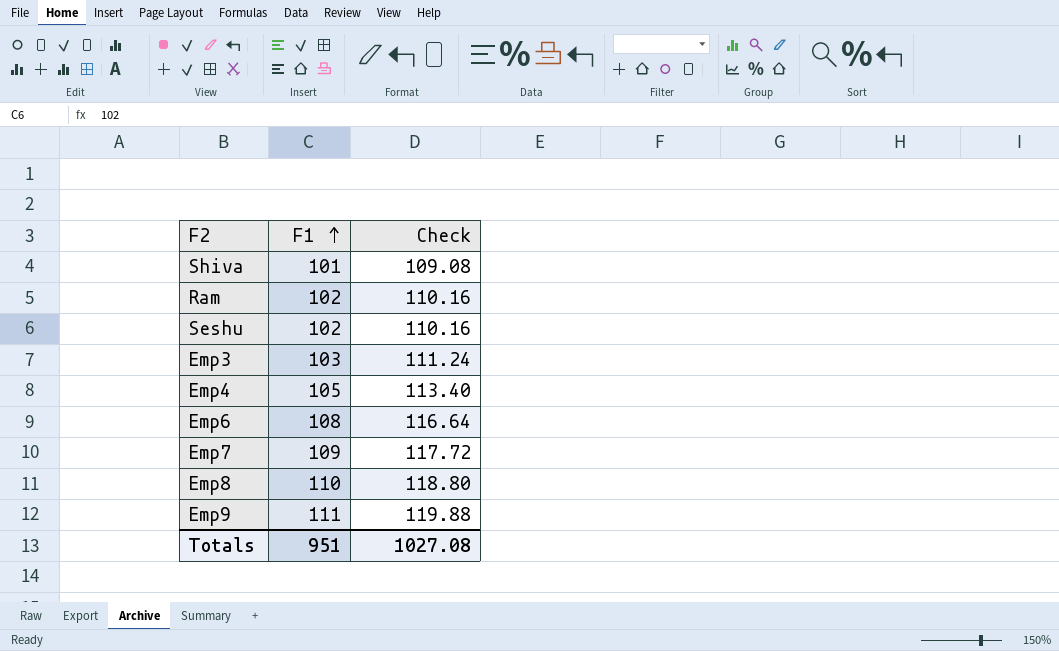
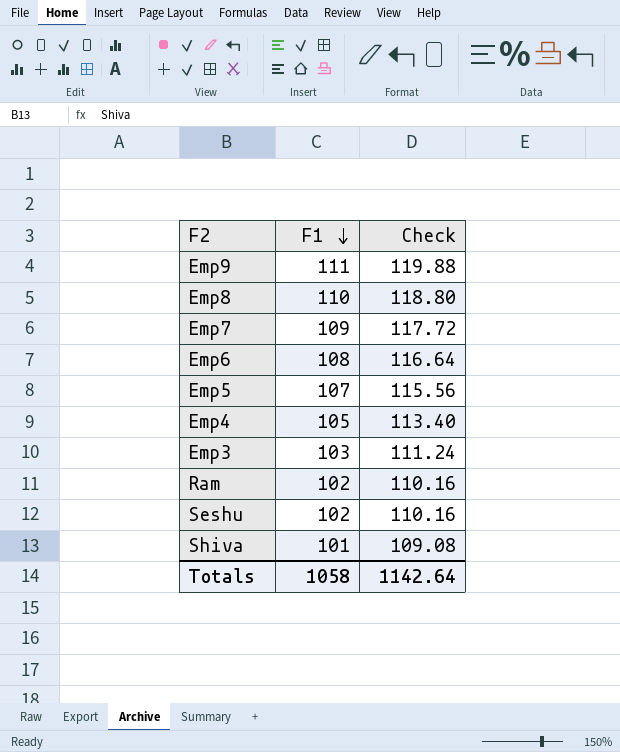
row order: F1 ascending -> F1 descending
row Emp5: none -> 107 | 115.56
Totals | F1: 951 -> 1058
Totals | Check: 1027.08 -> 1142.64

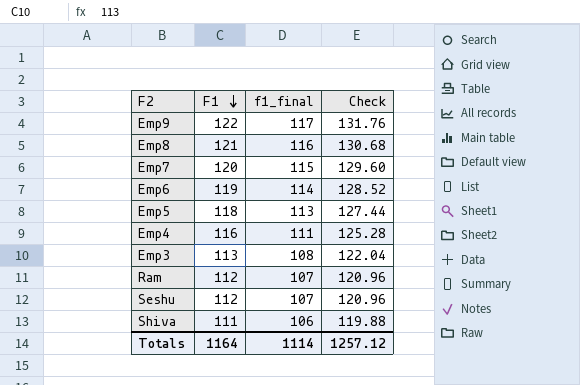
column f1_final | formula: none -> [F1] - 5
Emp9 | F1: 111 -> 122
Emp9 | Check: 119.88 -> 131.76
Emp8 | F1: 110 -> 121
Emp8 | Check: 118.80 -> 130.68
Emp7 | F1: 109 -> 120
Emp7 | Check: 117.72 -> 129.60
Emp6 | F1: 108 -> 119
Emp6 | Check: 116.64 -> 128.52
Emp5 | F1: 107 -> 118
Emp5 | Check: 115.56 -> 127.44
Emp4 | F1: 105 -> 116
Emp4 | Check: 113.40 -> 125.28
Emp3 | F1: 103 -> 113
Emp3 | Check: 111.24 -> 122.04
Ram | F1: 102 -> 112
Ram | Check: 110.16 -> 120.96
Seshu | F1: 102 -> 112
Seshu | Check: 110.16 -> 120.96
Shiva | F1: 101 -> 111
Shiva | Check: 109.08 -> 119.88
Totals | F1: 1058 -> 1164
Totals | Check: 1142.64 -> 1257.12

